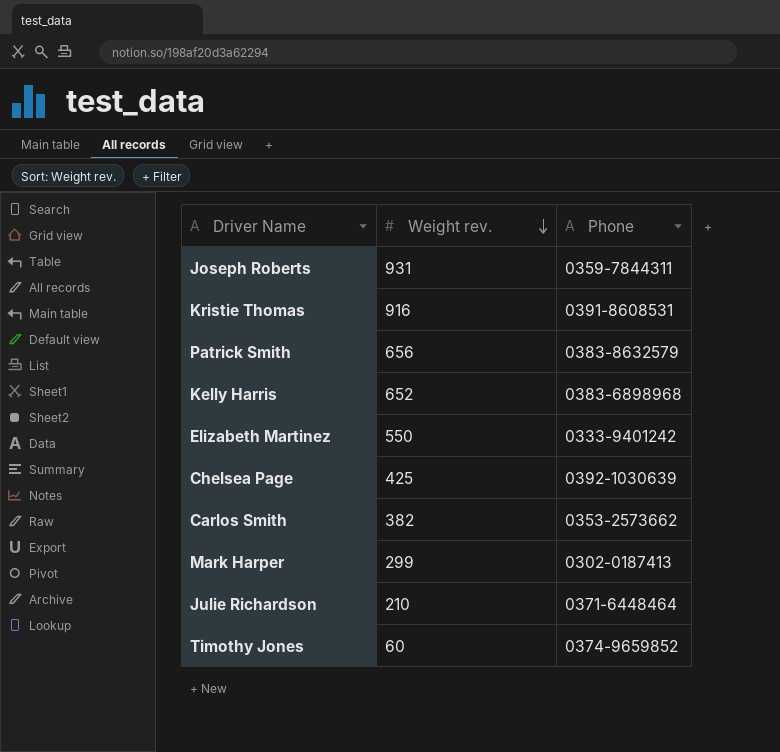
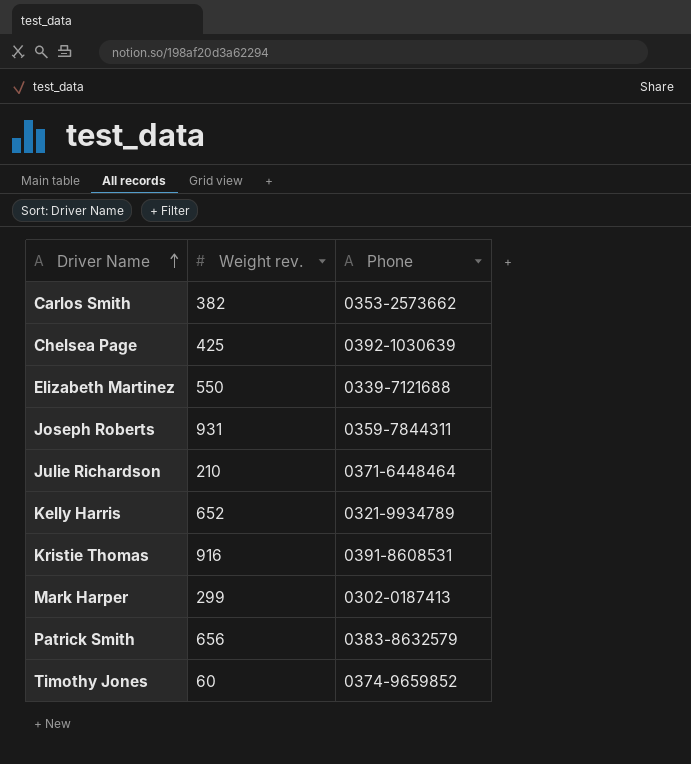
row order: Weight rev. descending -> Driver Name ascending
Elizabeth Martinez | Phone: 0333-9401242 -> 0339-7121688
Kelly Harris | Phone: 0383-6898968 -> 0321-9934789

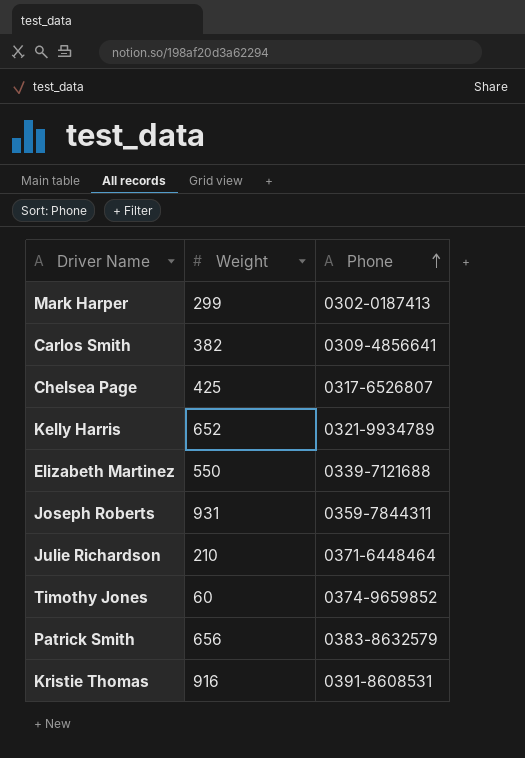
row order: Driver Name ascending -> Phone ascending
column name: Weight rev. -> Weight
Carlos Smith | Phone: 0353-2573662 -> 0309-4856641
Chelsea Page | Phone: 0392-1030639 -> 0317-6526807

